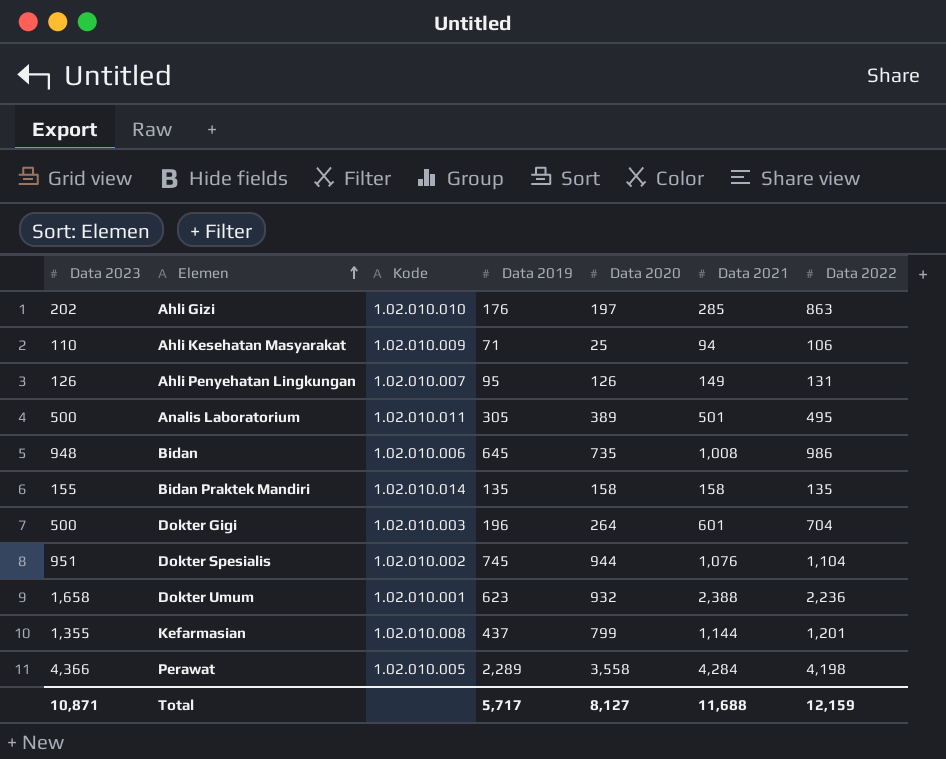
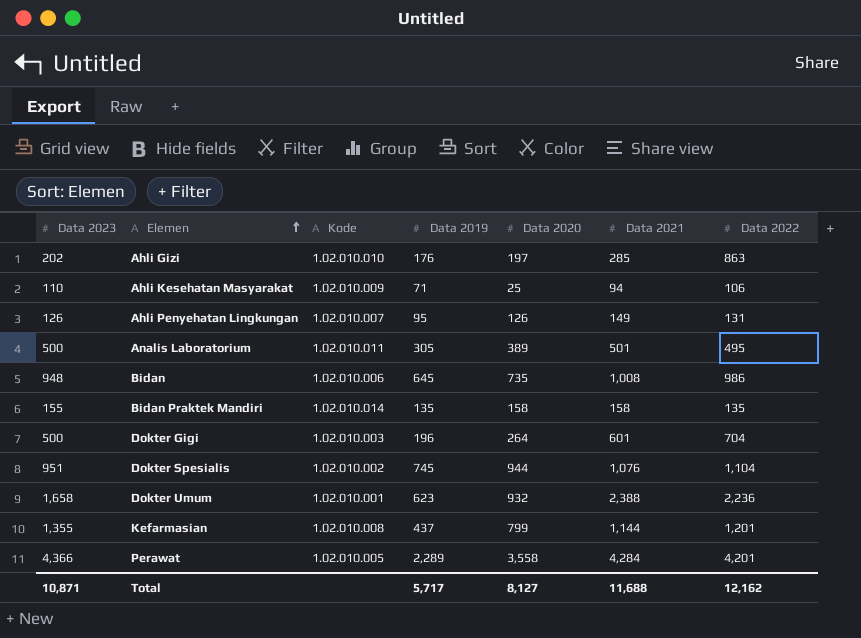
Perawat | Data 2022: 4,198 -> 4,201
Total | Data 2022: 12,159 -> 12,162

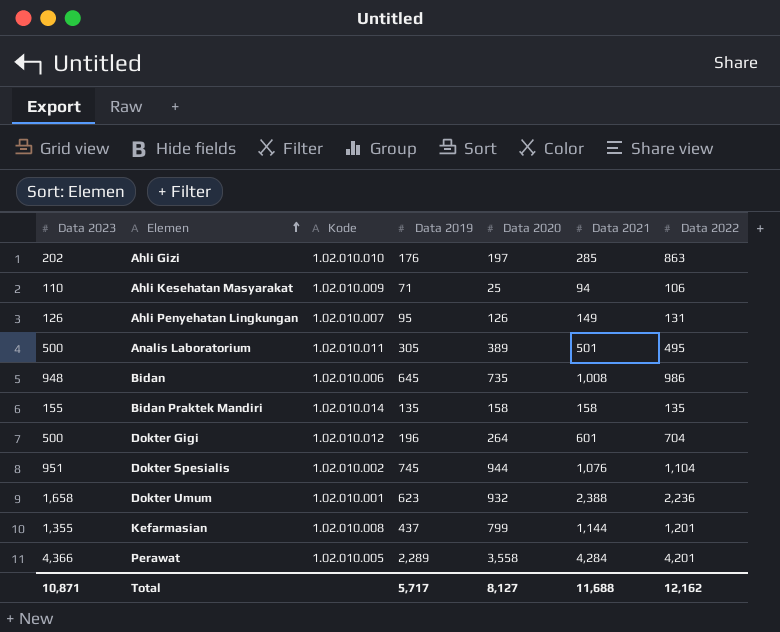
Dokter Gigi | Kode: 1.02.010.003 -> 1.02.010.012

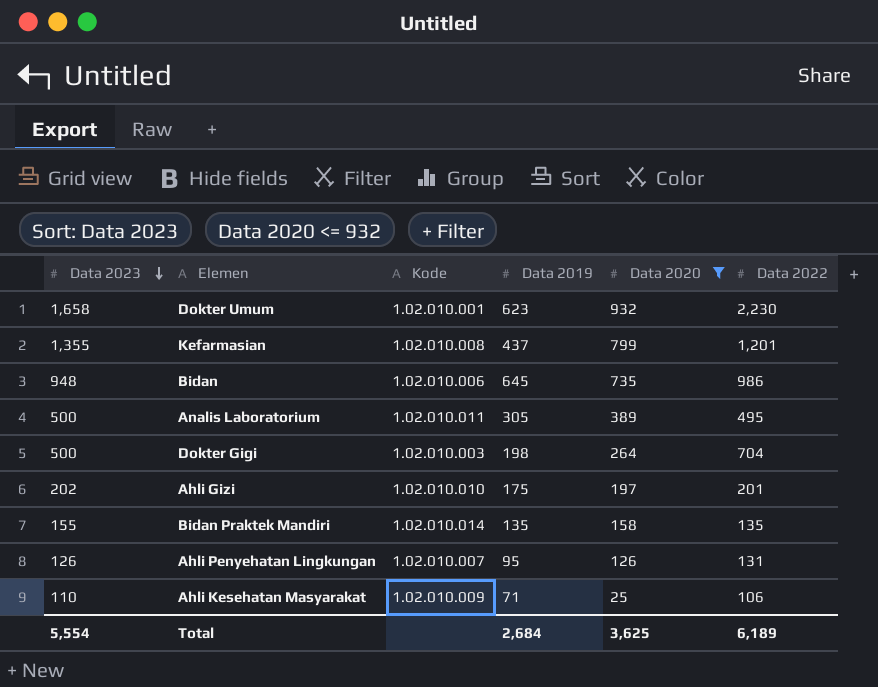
filter: none -> Data 2020 <= 932
row order: Elemen ascending -> Data 2023 descending
column Data 2021 | position: 6 -> none
Dokter Umum | Data 2022: 2,236 -> 2,230
Dokter Gigi | Kode: 1.02.010.012 -> 1.02.010.003
Dokter Gigi | Data 2019: 196 -> 198
Ahli Gizi | Data 2019: 176 -> 175
Ahli Gizi | Data 2022: 863 -> 201
Total | Data 2023: 10,871 -> 5,554
Total | Data 2019: 5,717 -> 2,684
Total | Data 2020: 8,127 -> 3,625
Total | Data 2022: 12,162 -> 6,189

